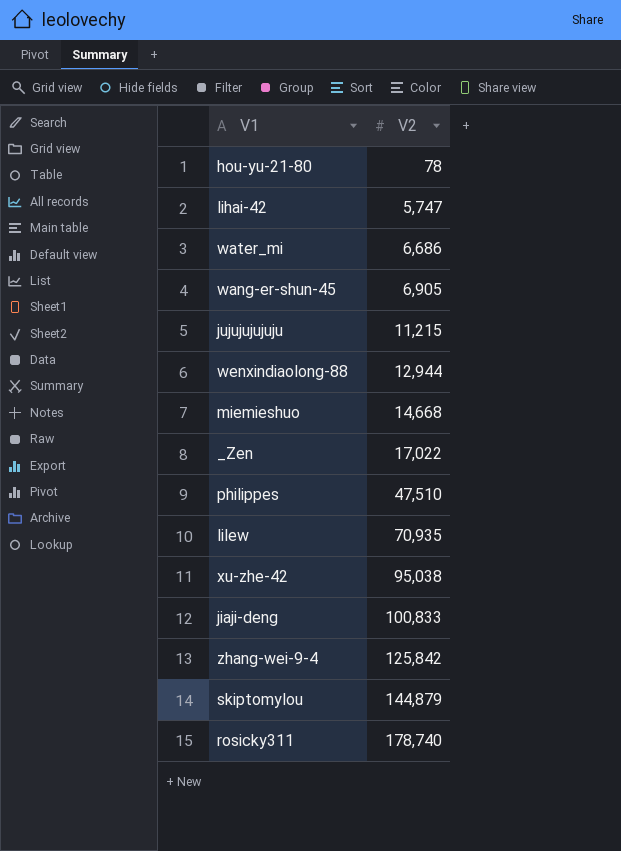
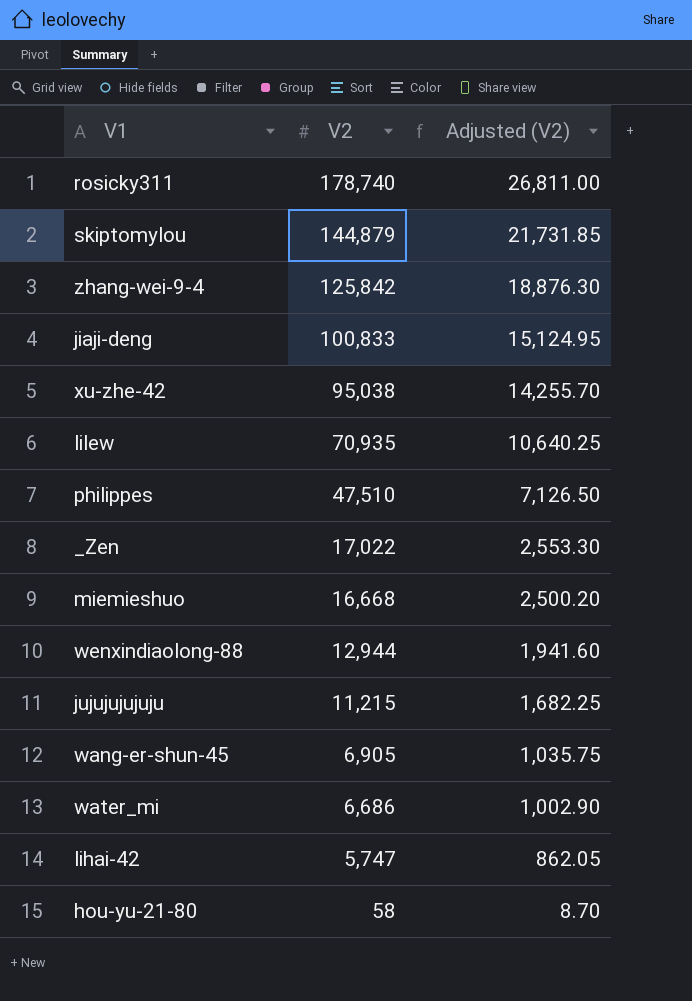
row order: V2 ascending -> V2 descending
column Adjusted (V2) | formula: none -> [V2] * 0.15
miemieshuo | V2: 14,668 -> 16,668
hou-yu-21-80 | V2: 78 -> 58

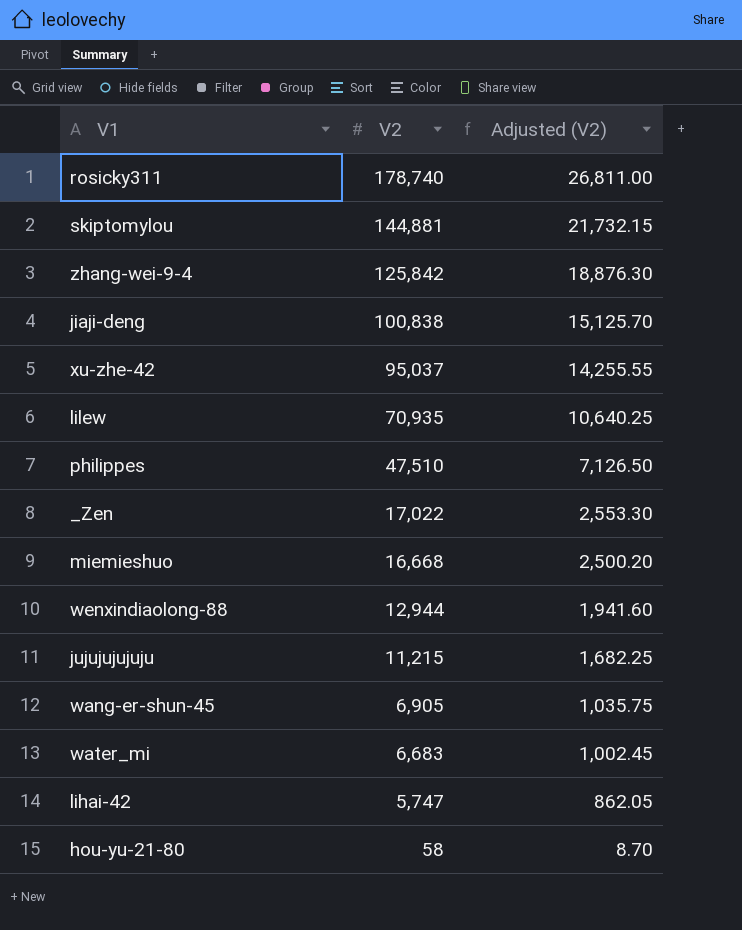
skiptomylou | V2: 144,879 -> 144,881
skiptomylou | Adjusted (V2): 21,731.85 -> 21,732.15
jiaji-deng | V2: 100,833 -> 100,838
jiaji-deng | Adjusted (V2): 15,124.95 -> 15,125.70
xu-zhe-42 | V2: 95,038 -> 95,037
xu-zhe-42 | Adjusted (V2): 14,255.70 -> 14,255.55
water_mi | V2: 6,686 -> 6,683
water_mi | Adjusted (V2): 1,002.90 -> 1,002.45

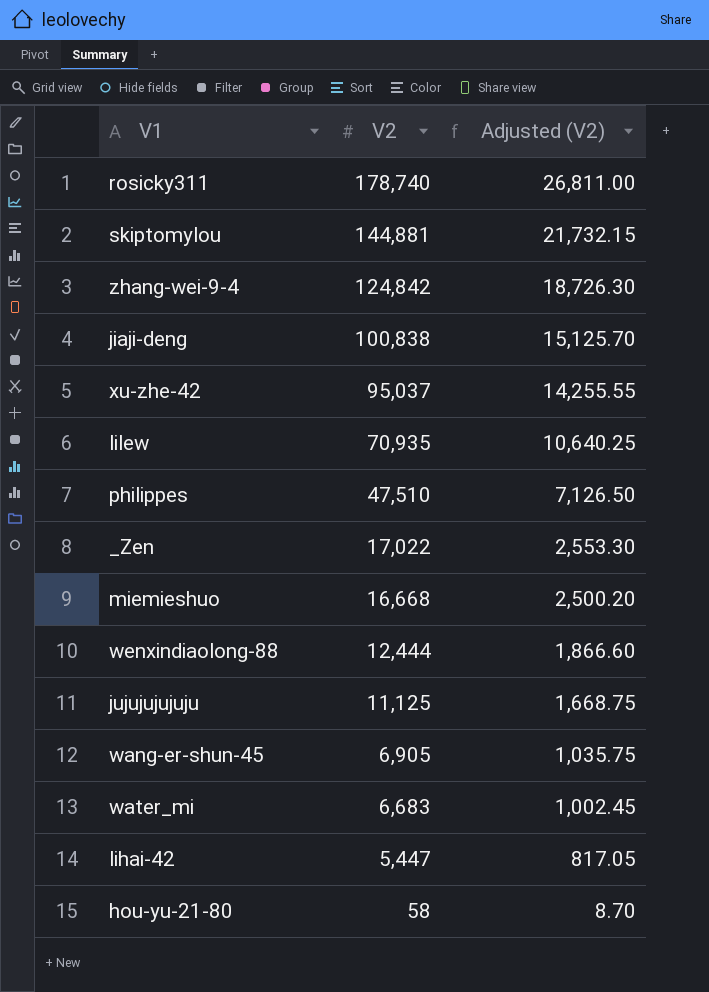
zhang-wei-9-4 | V2: 125,842 -> 124,842
zhang-wei-9-4 | Adjusted (V2): 18,876.30 -> 18,726.30
wenxindiaolong-88 | V2: 12,944 -> 12,444
wenxindiaolong-88 | Adjusted (V2): 1,941.60 -> 1,866.60
jujujujujuju | V2: 11,215 -> 11,125
jujujujujuju | Adjusted (V2): 1,682.25 -> 1,668.75
lihai-42 | V2: 5,747 -> 5,447
lihai-42 | Adjusted (V2): 862.05 -> 817.05

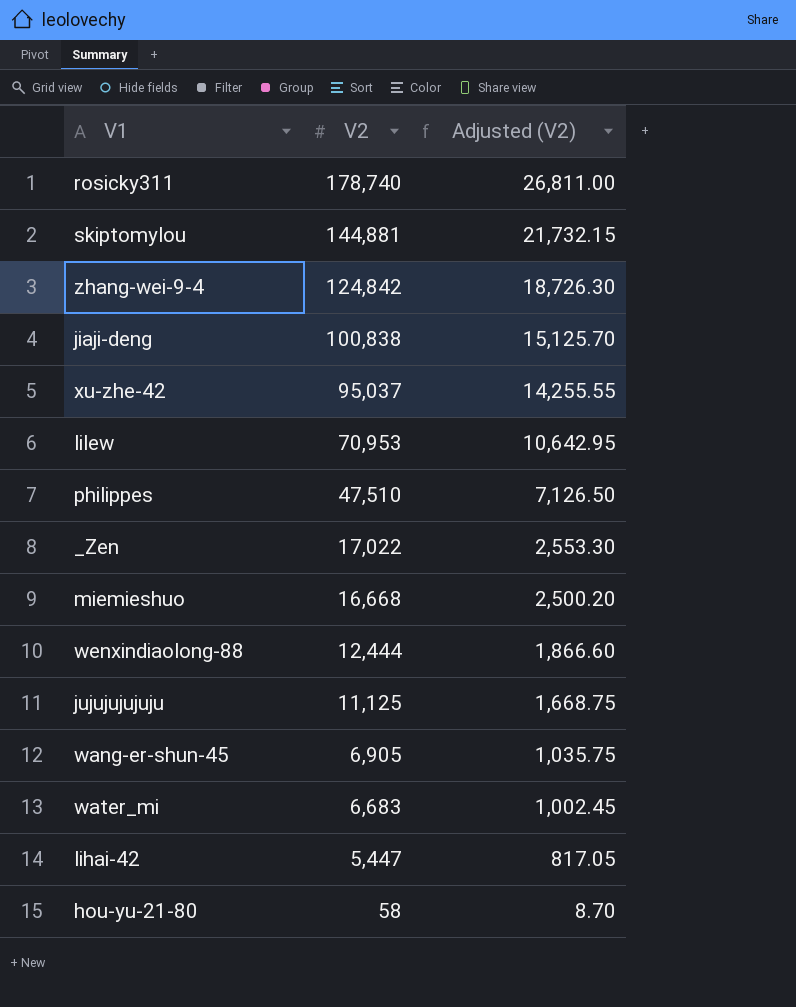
lilew | V2: 70,935 -> 70,953
lilew | Adjusted (V2): 10,640.25 -> 10,642.95

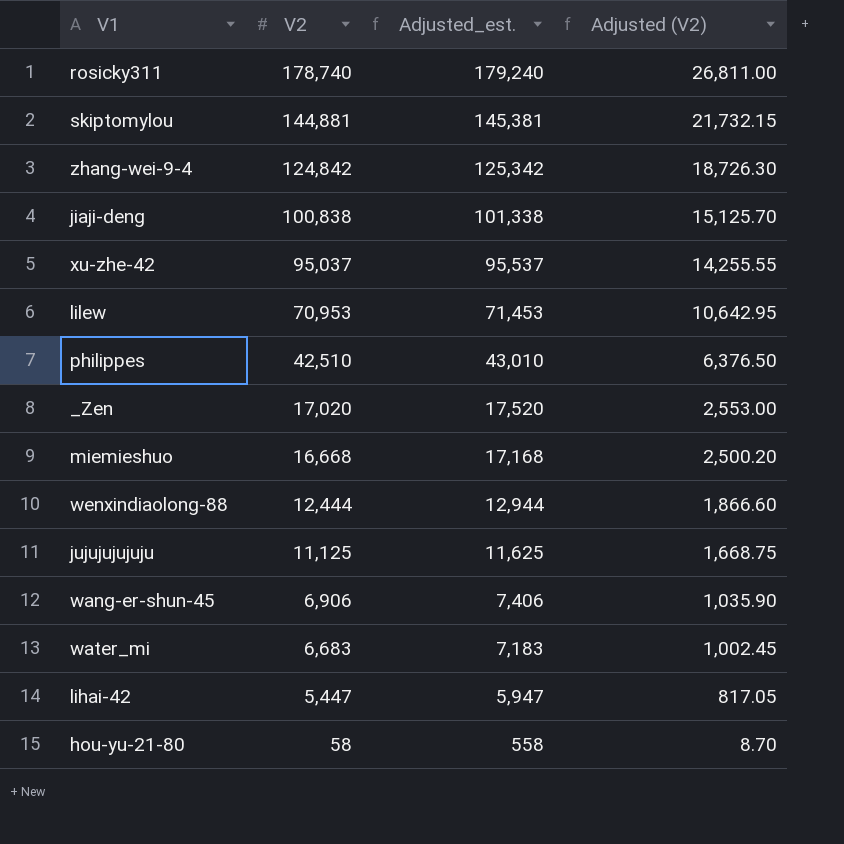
column Adjusted_est. | formula: none -> [V2] + 500
philippes | V2: 47,510 -> 42,510
philippes | Adjusted (V2): 7,126.50 -> 6,376.50
_Zen | V2: 17,022 -> 17,020
_Zen | Adjusted (V2): 2,553.30 -> 2,553.00
wang-er-shun-45 | V2: 6,905 -> 6,906
wang-er-shun-45 | Adjusted (V2): 1,035.75 -> 1,035.90

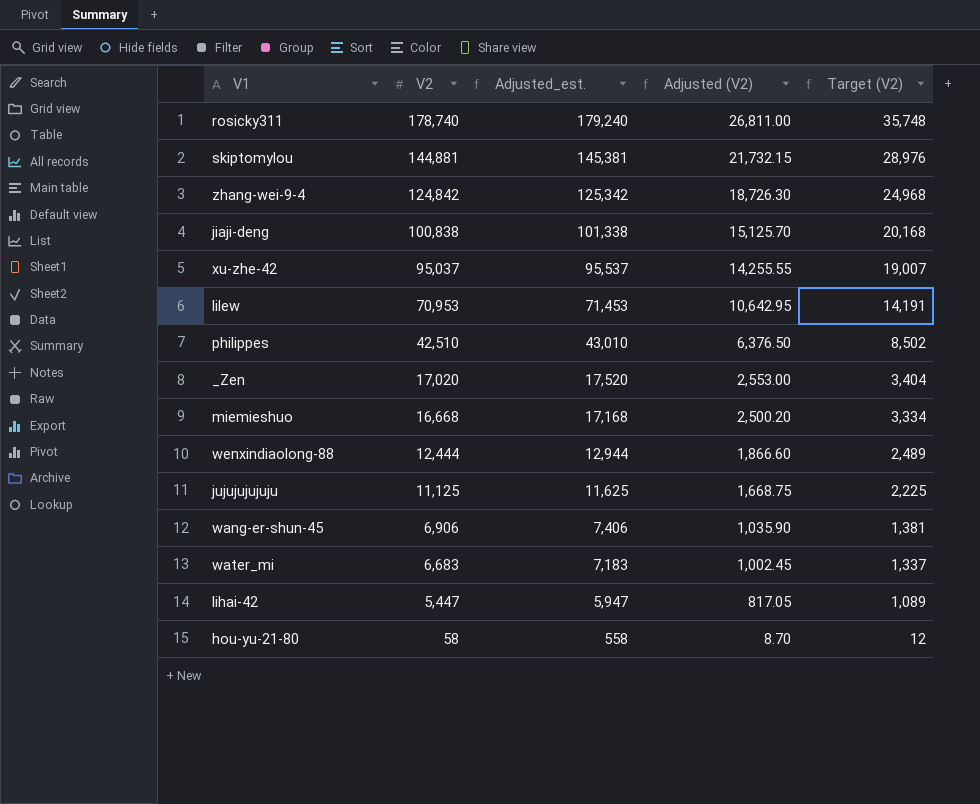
column Target (V2) | formula: none -> [V2] * 0.2

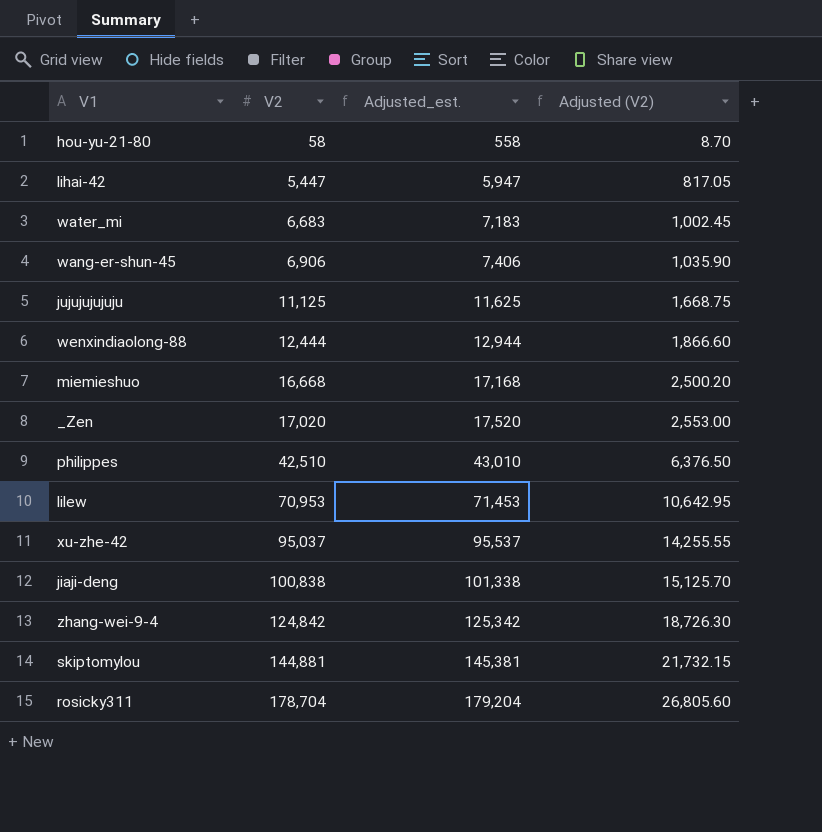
row order: V2 descending -> V2 ascending
column Target (V2) | formula: [V2] * 0.2 -> none
rosicky311 | V2: 178,740 -> 178,704
rosicky311 | Adjusted_est.: 179,240 -> 179,204
rosicky311 | Adjusted (V2): 26,811.00 -> 26,805.60

